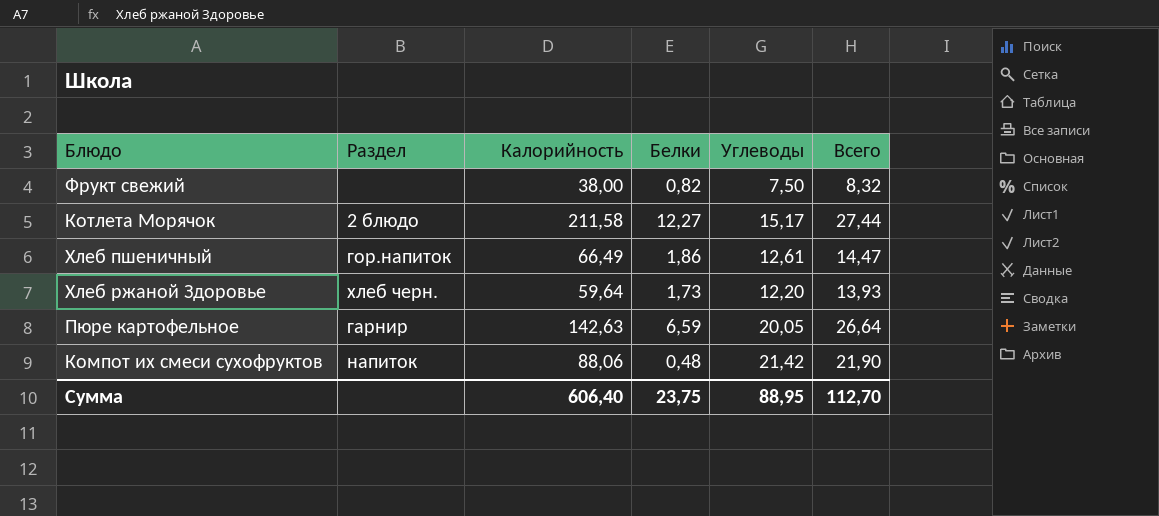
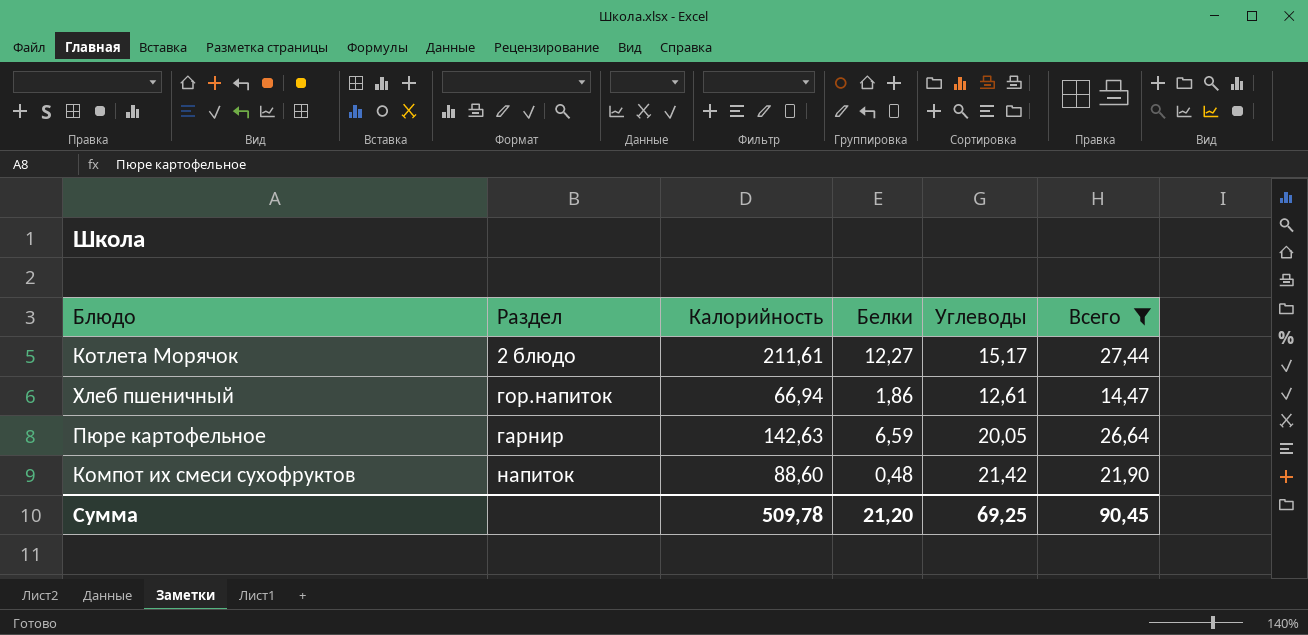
filter: none -> Всего >= 14,47
Котлета Морячок | Калорийность: 211,58 -> 211,61
Хлеб пшеничный | Калорийность: 66,49 -> 66,94
Компот их смеси сухофруктов | Калорийность: 88,06 -> 88,60
Сумма | Калорийность: 606,40 -> 509,78
Сумма | Белки: 23,75 -> 21,20
Сумма | Углеводы: 88,95 -> 69,25
Сумма | Всего: 112,70 -> 90,45

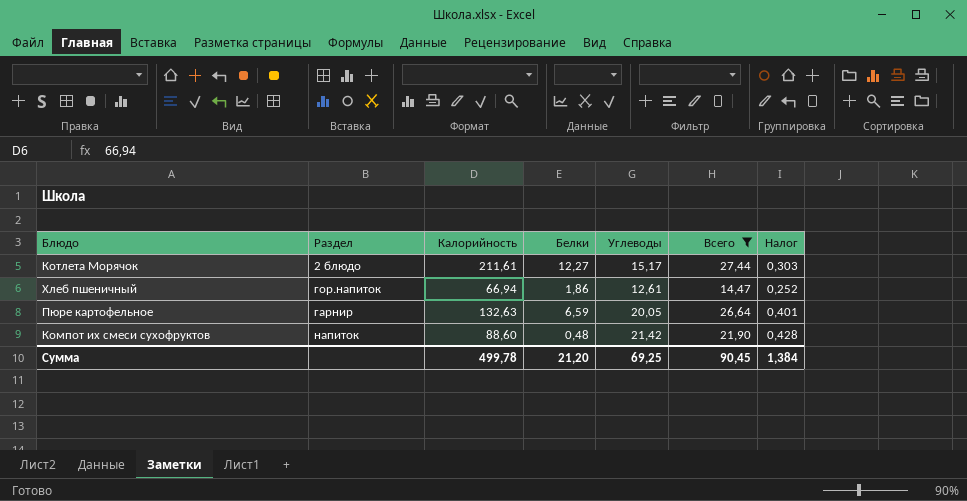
column Налог | formula: none -> [Углеводы] * 0,02
Пюре картофельное | Калорийность: 142,63 -> 132,63
Сумма | Калорийность: 509,78 -> 499,78

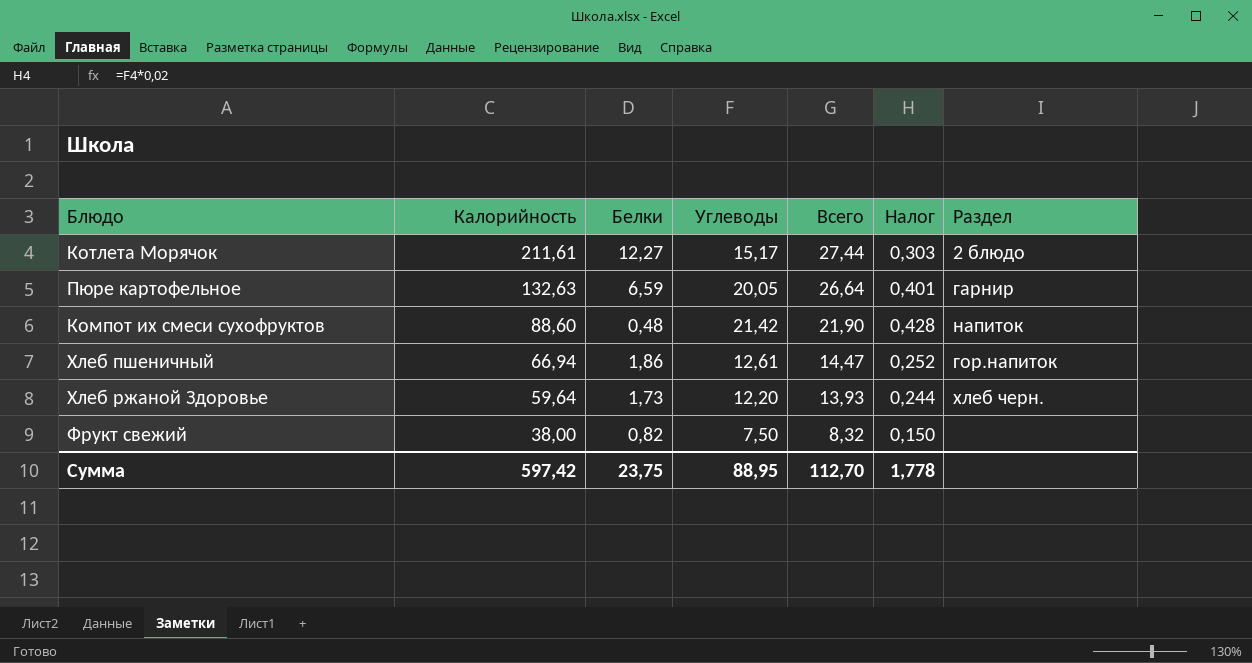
filter: Всего >= 14,47 -> none
row order: none -> Калорийность descending
column Раздел | position: 2 -> 7
Сумма | Калорийность: 499,78 -> 597,42
Сумма | Белки: 21,20 -> 23,75
Сумма | Углеводы: 69,25 -> 88,95
Сумма | Всего: 90,45 -> 112,70
Сумма | Налог: 1,384 -> 1,778

